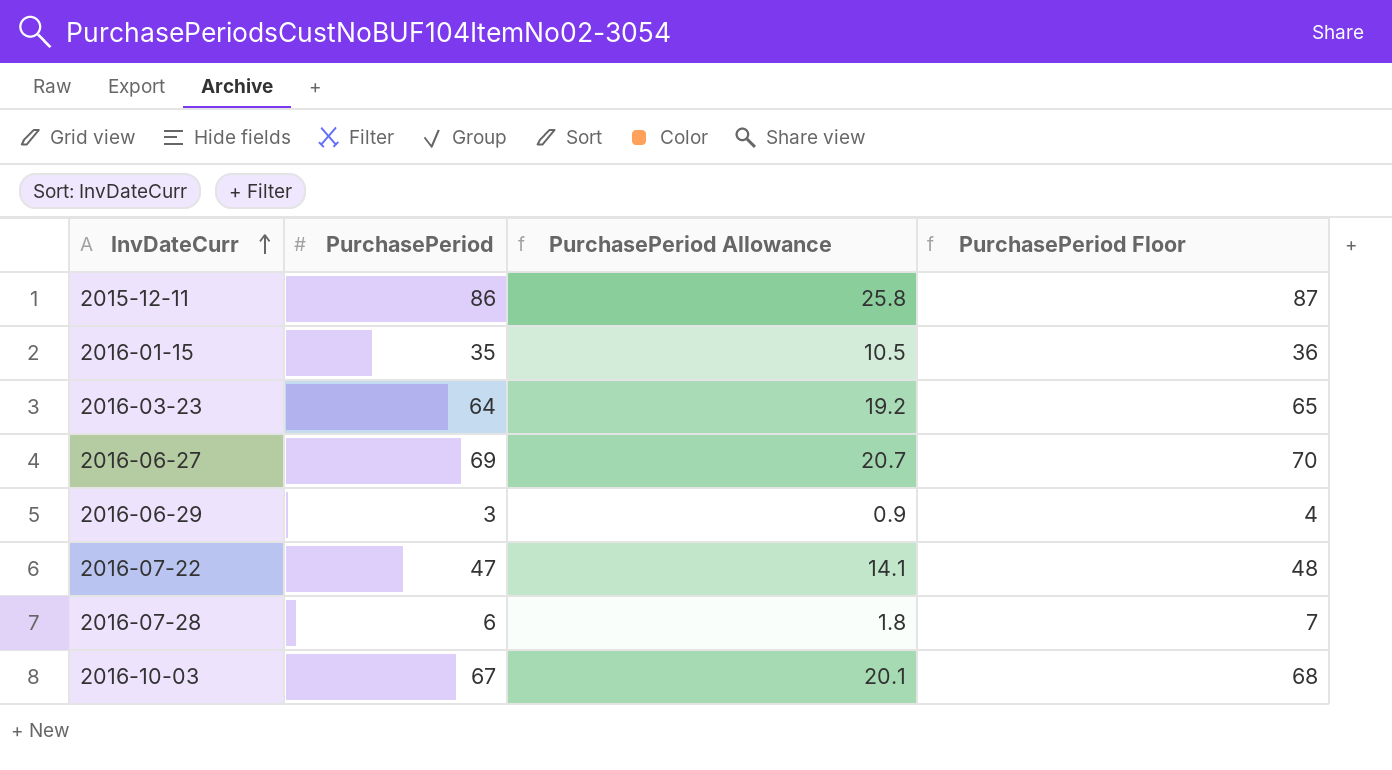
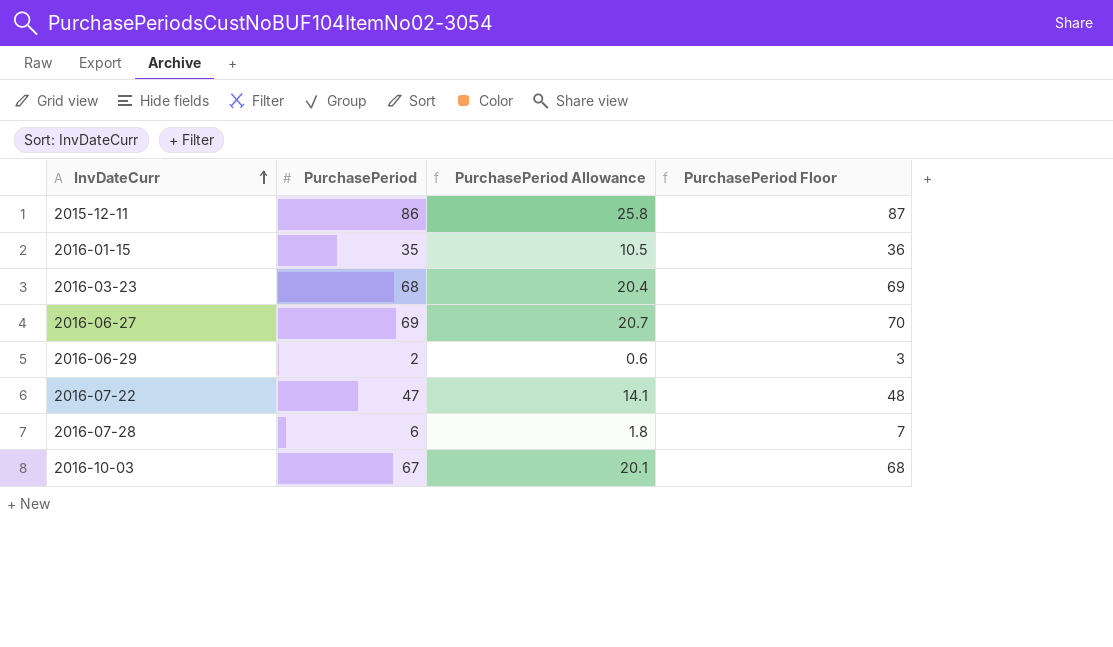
2016-03-23 | PurchasePeriod: 64 -> 68
2016-03-23 | PurchasePeriod Allowance: 19.2 -> 20.4
2016-03-23 | PurchasePeriod Floor: 65 -> 69
2016-06-29 | PurchasePeriod: 3 -> 2
2016-06-29 | PurchasePeriod Allowance: 0.9 -> 0.6
2016-06-29 | PurchasePeriod Floor: 4 -> 3

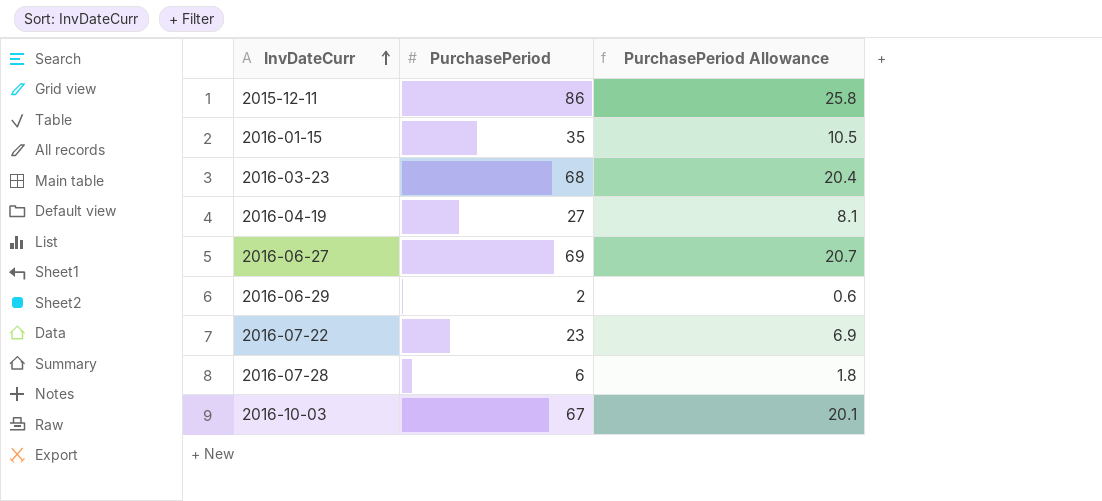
column PurchasePeriod Floor | formula: [PurchasePeriod] + 1 -> none
row 2016-04-19: none -> 27 | 8.1
2016-07-22 | PurchasePeriod: 47 -> 23
2016-07-22 | PurchasePeriod Allowance: 14.1 -> 6.9

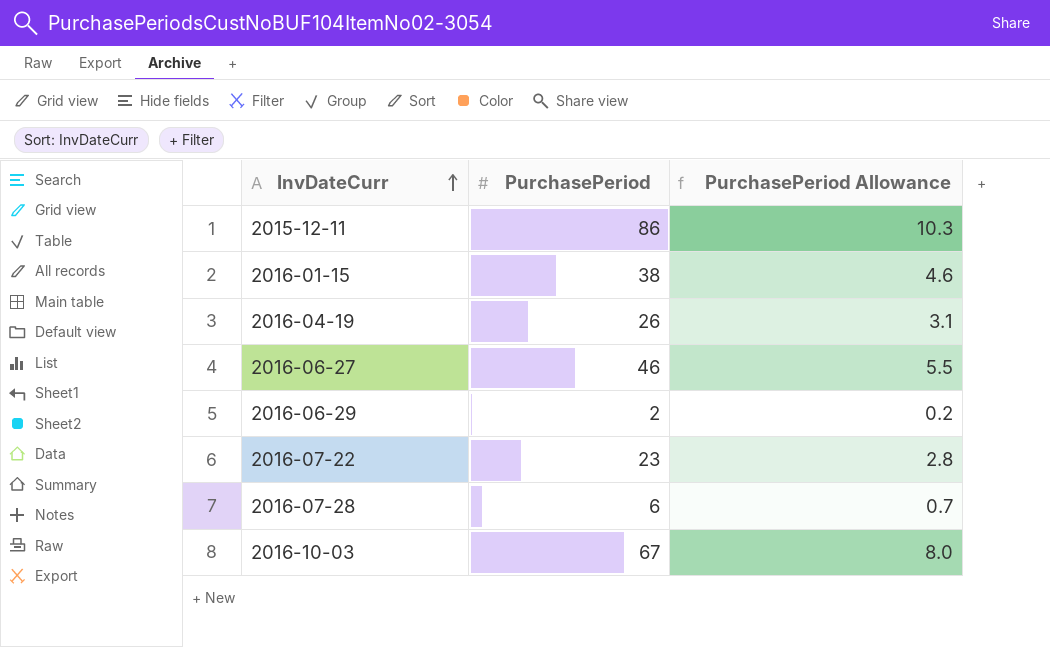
column PurchasePeriod Allowance | formula: [PurchasePeriod] * 0.3 -> [PurchasePeriod] * 0.12
row 2016-03-23: 68 | 20.4 -> none
2016-01-15 | PurchasePeriod: 35 -> 38
2016-04-19 | PurchasePeriod: 27 -> 26
2016-06-27 | PurchasePeriod: 69 -> 46

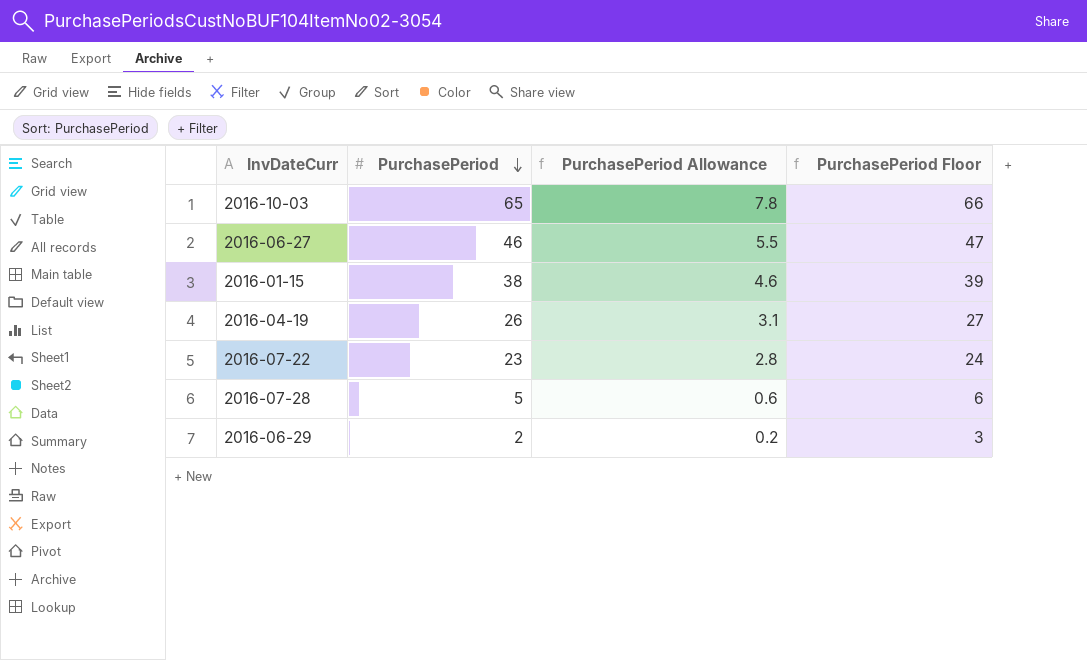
row order: InvDateCurr ascending -> PurchasePeriod descending
column PurchasePeriod Floor | formula: none -> [PurchasePeriod] + 1
row 2015-12-11: 86 | 10.3 -> none
2016-10-03 | PurchasePeriod: 67 -> 65
2016-10-03 | PurchasePeriod Allowance: 8.0 -> 7.8
2016-07-28 | PurchasePeriod: 6 -> 5
2016-07-28 | PurchasePeriod Allowance: 0.7 -> 0.6

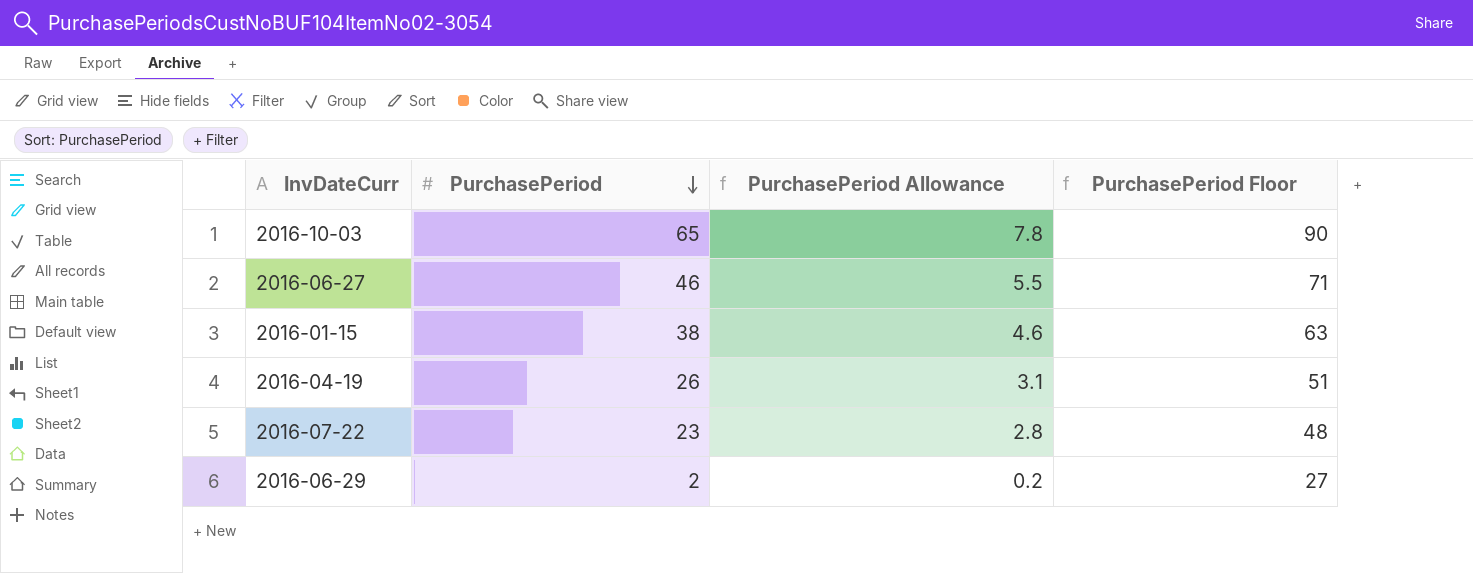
column PurchasePeriod Floor | formula: [PurchasePeriod] + 1 -> [PurchasePeriod] + 25
row 2016-07-28: 5 | 0.6 | 6 -> none

